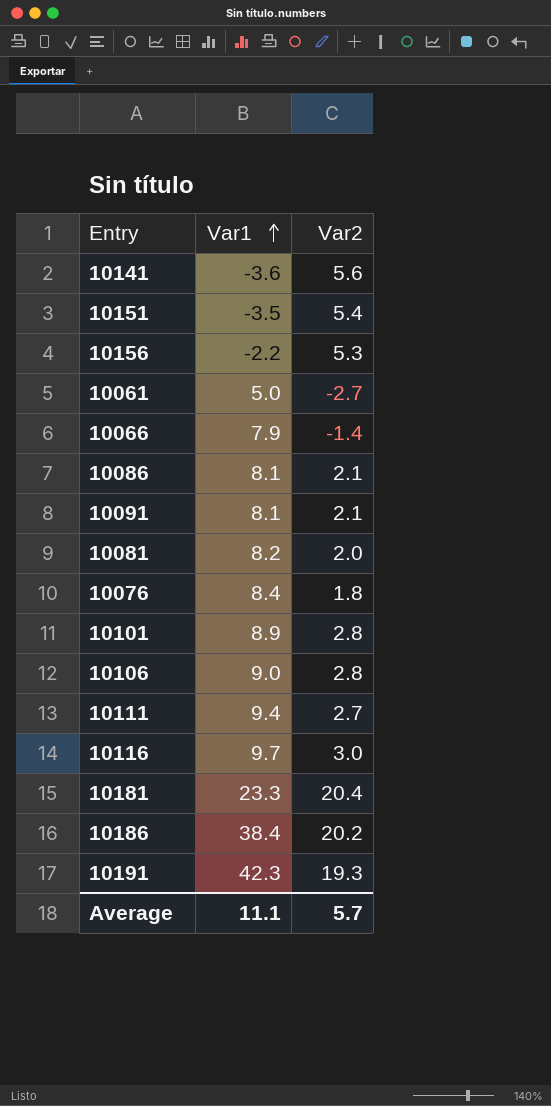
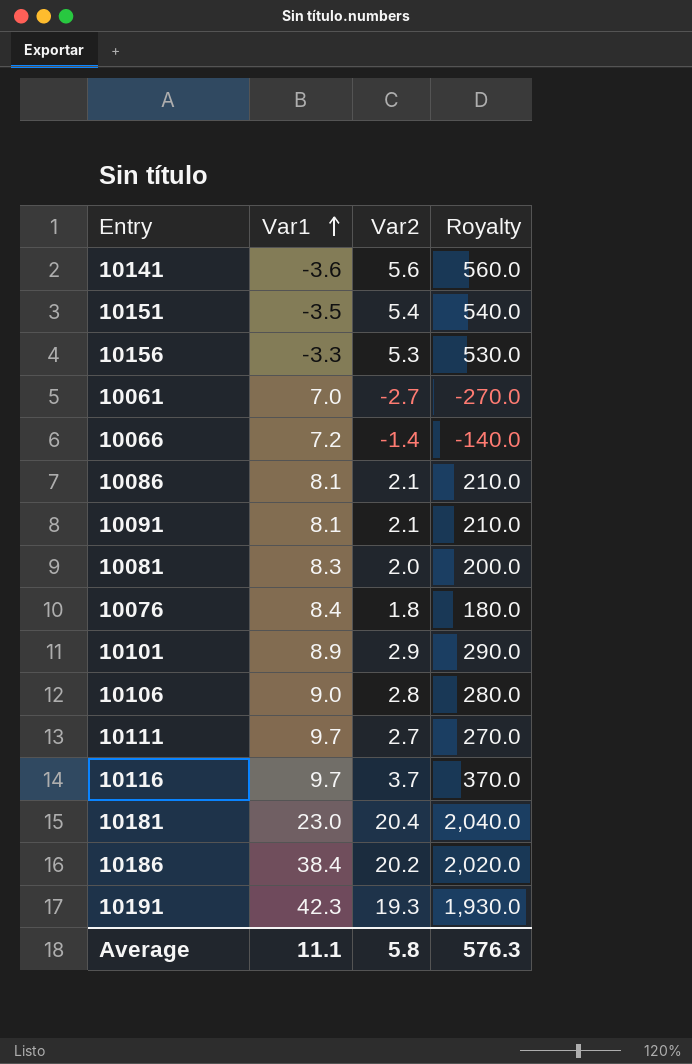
column Royalty | formula: none -> [Var2] * 100
10156 | Var1: -2.2 -> -3.3
10061 | Var1: 5.0 -> 7.0
10066 | Var1: 7.9 -> 7.2
10081 | Var1: 8.2 -> 8.3
10101 | Var2: 2.8 -> 2.9
10111 | Var1: 9.4 -> 9.7
10116 | Var2: 3.0 -> 3.7
10181 | Var1: 23.3 -> 23.0
Average | Var2: 5.7 -> 5.8

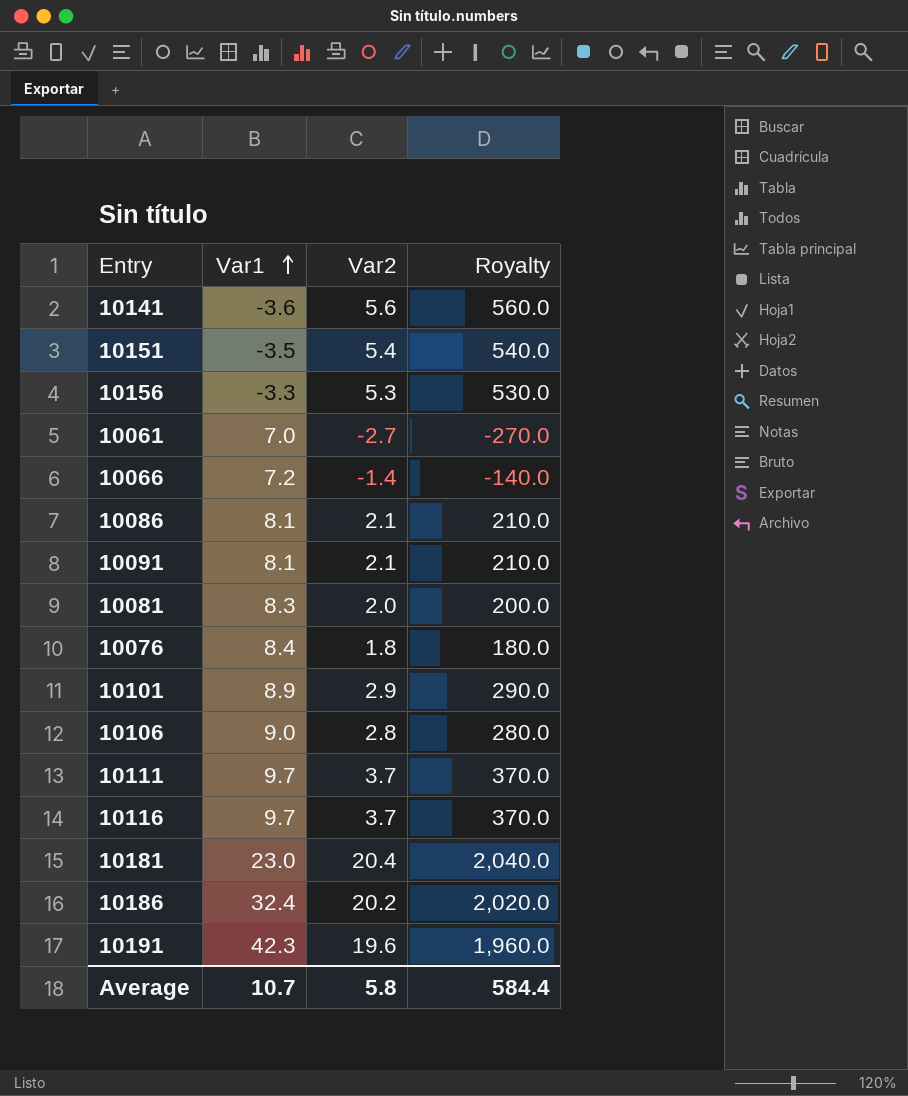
10111 | Var2: 2.7 -> 3.7
10111 | Royalty: 270.0 -> 370.0
10186 | Var1: 38.4 -> 32.4
10191 | Var2: 19.3 -> 19.6
10191 | Royalty: 1,930.0 -> 1,960.0
Average | Var1: 11.1 -> 10.7
Average | Royalty: 576.3 -> 584.4

